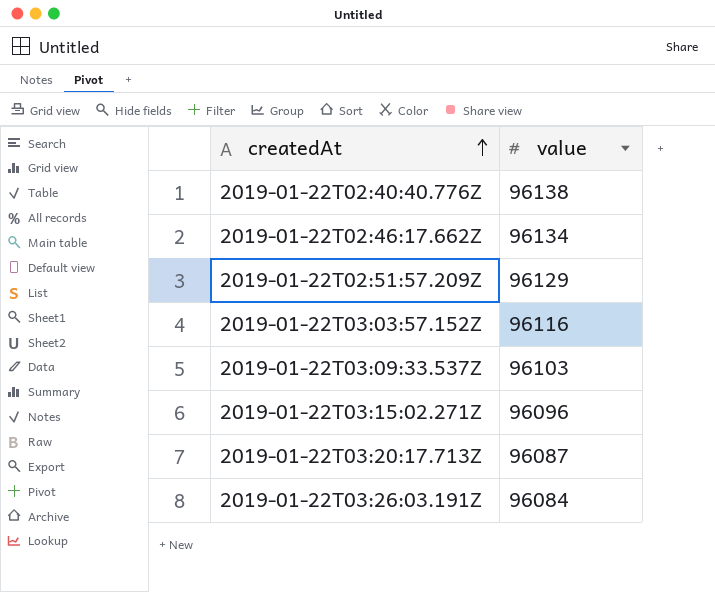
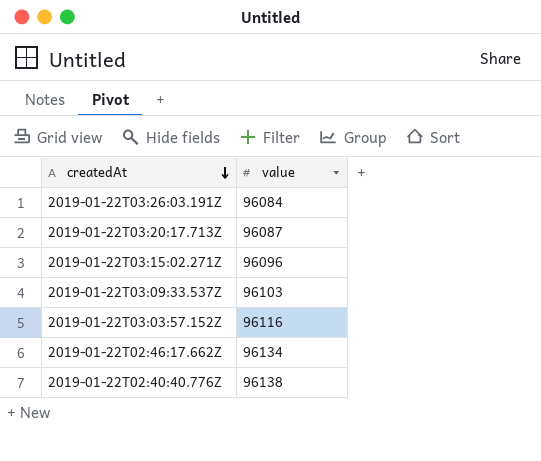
row order: createdAt ascending -> createdAt descending
row 2019-01-22T02:51:57.209Z: 96129 -> none

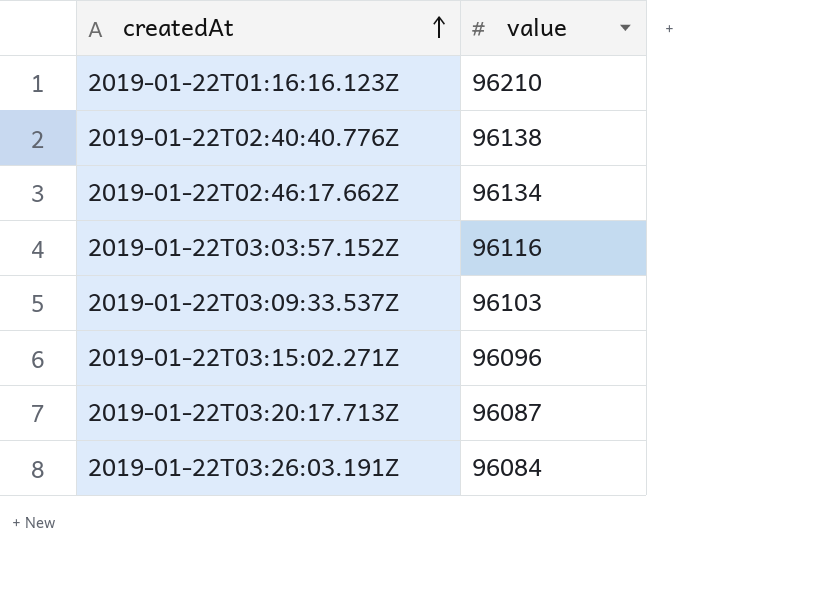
row order: createdAt descending -> createdAt ascending
row 2019-01-22T01:16:16.123Z: none -> 96210

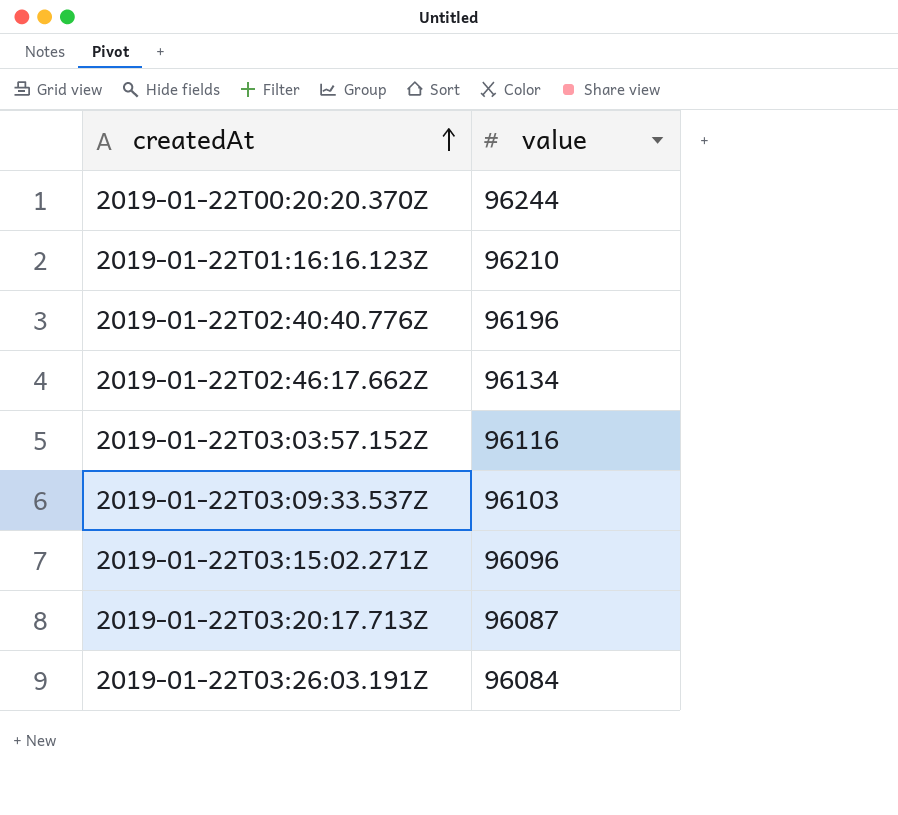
row 2019-01-22T00:20:20.370Z: none -> 96244
2019-01-22T02:40:40.776Z | value: 96138 -> 96196

